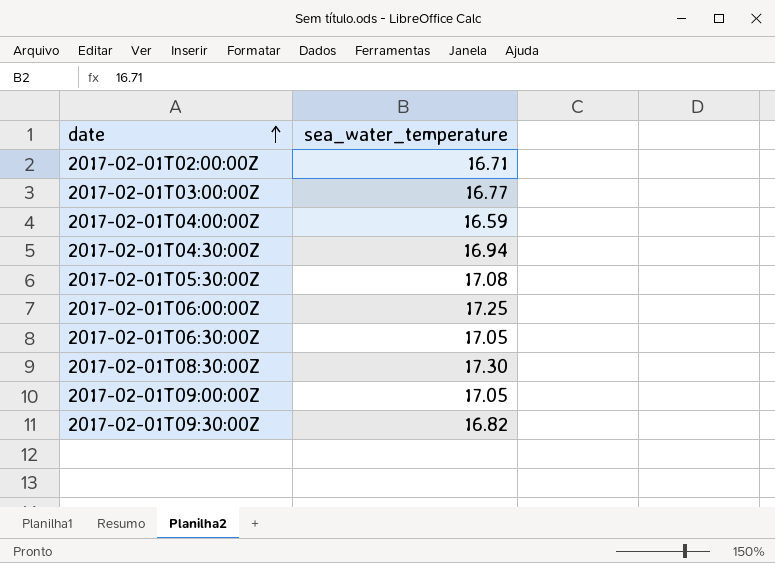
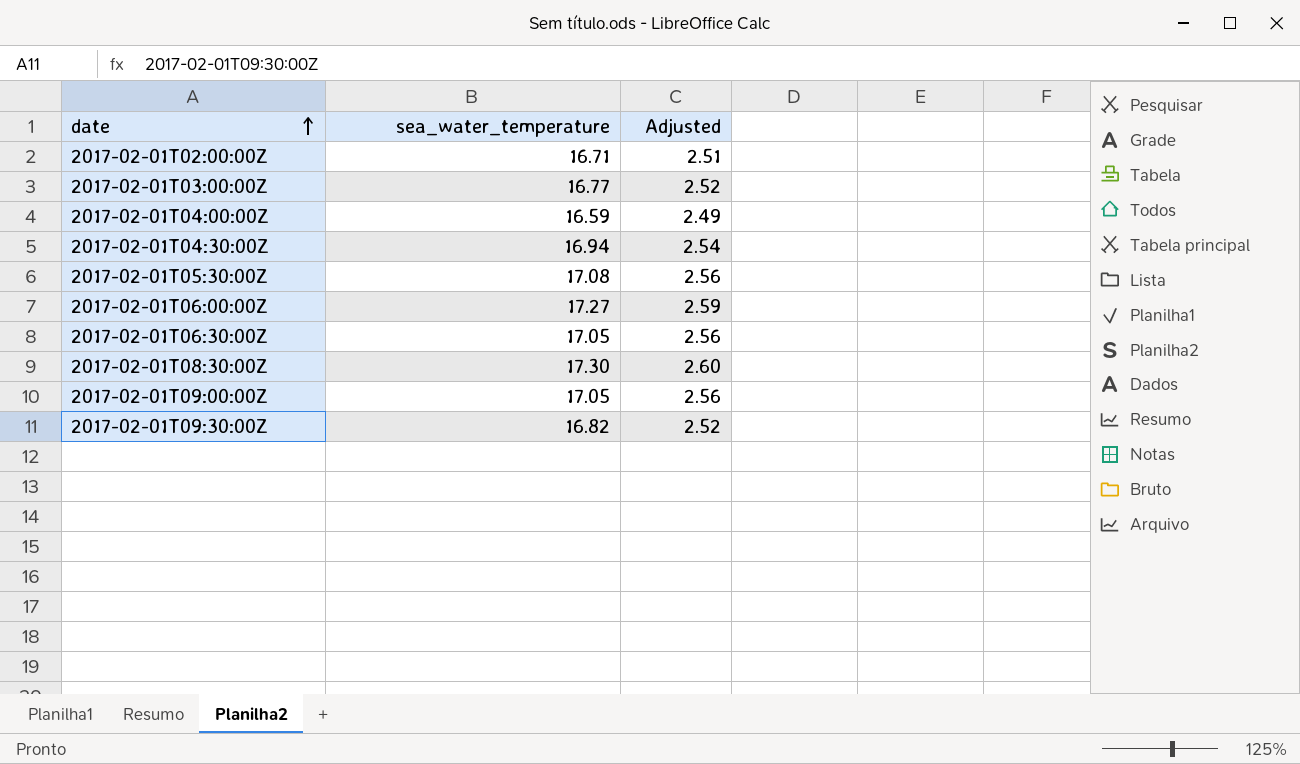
column Adjusted | formula: none -> [sea_water_temperature] * 0.15
2017-02-01T06:00:00Z | sea_water_temperature: 17.25 -> 17.27

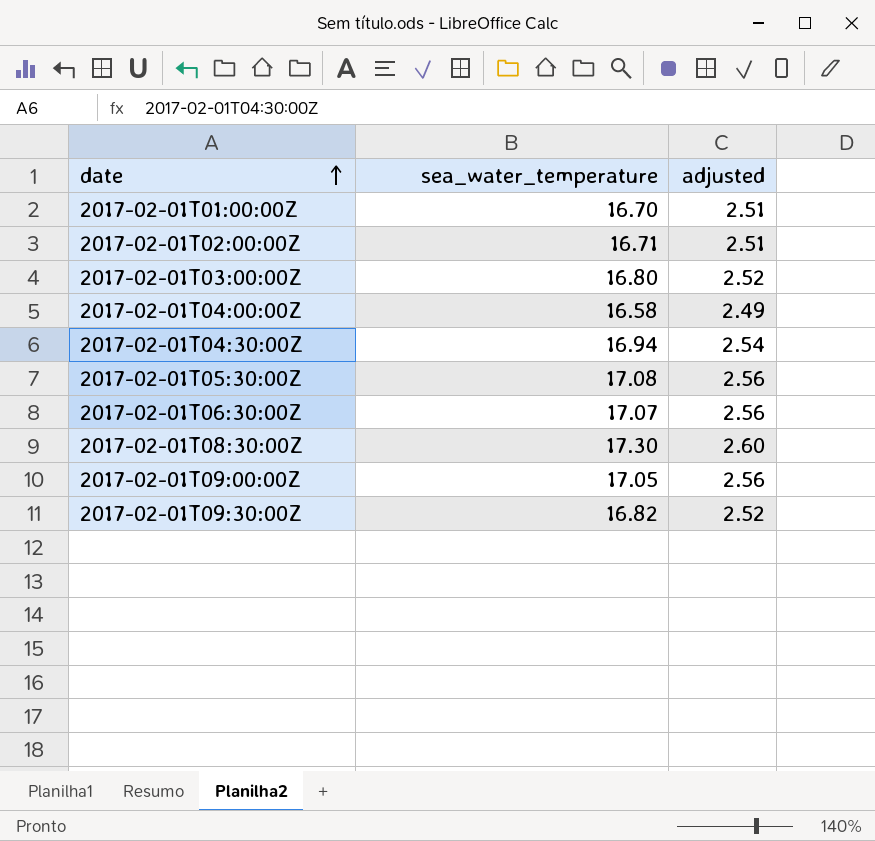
column name: Adjusted -> adjusted
row 2017-02-01T06:00:00Z: 17.27 | 2.59 -> none
row 2017-02-01T01:00:00Z: none -> 16.70 | 2.51
2017-02-01T03:00:00Z | sea_water_temperature: 16.77 -> 16.80
2017-02-01T04:00:00Z | sea_water_temperature: 16.59 -> 16.58
2017-02-01T06:30:00Z | sea_water_temperature: 17.05 -> 17.07

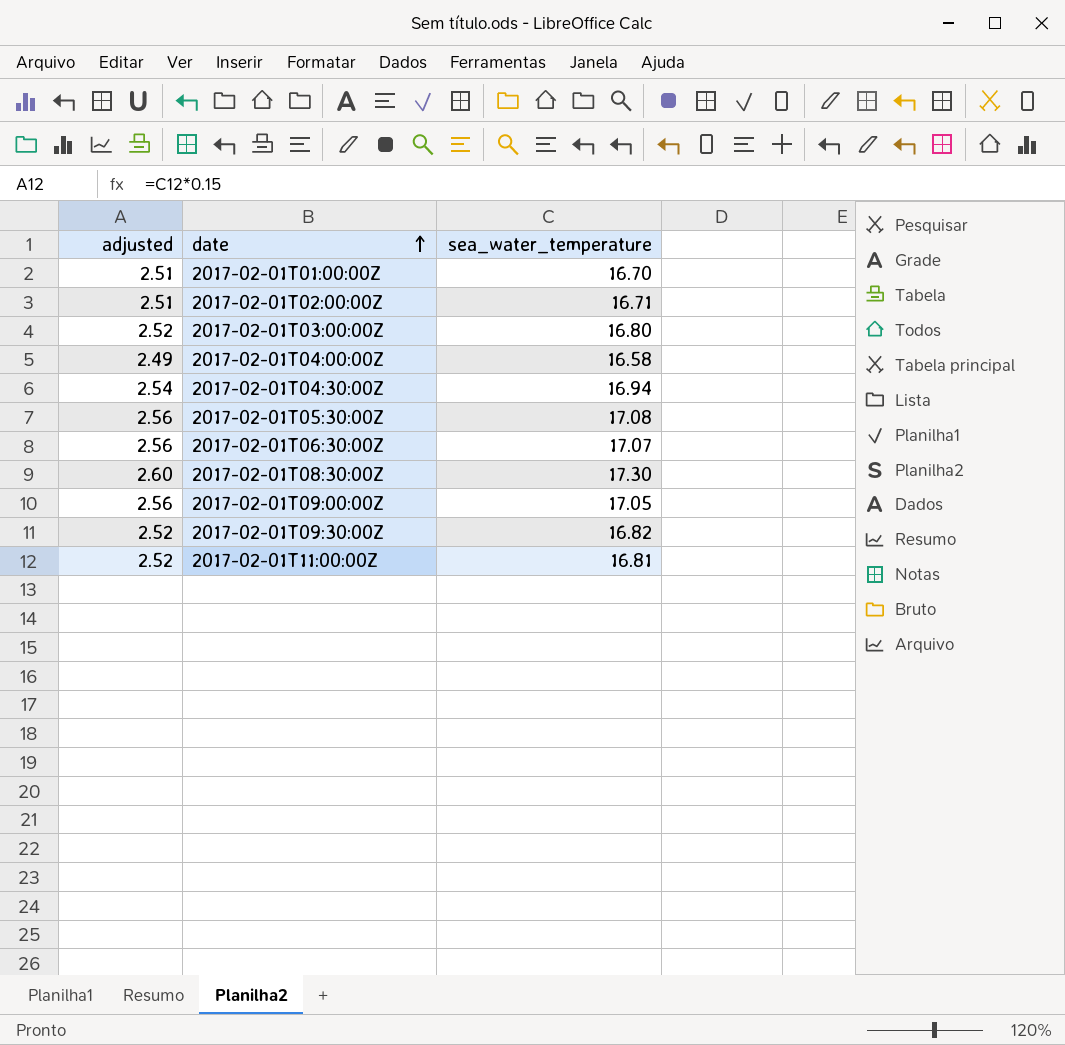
column adjusted | position: 3 -> 1
row 2017-02-01T11:00:00Z: none -> 2.52 | 16.81

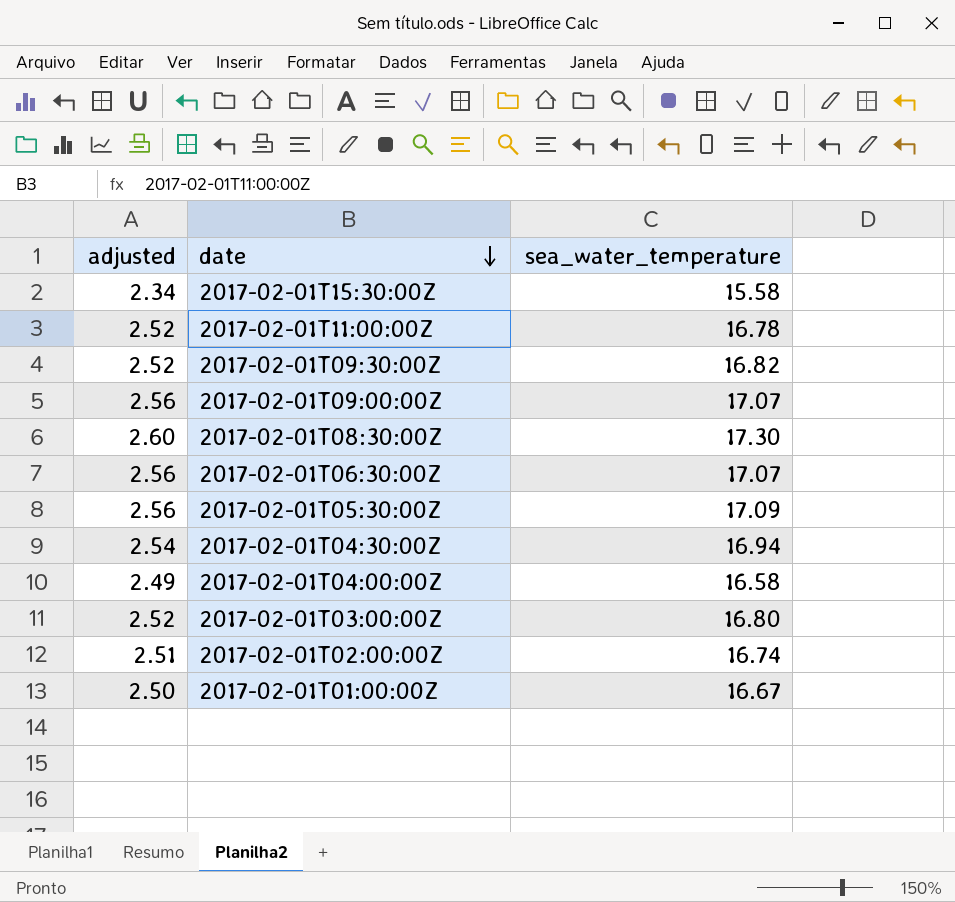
row order: date ascending -> date descending
row 2017-02-01T15:30:00Z: none -> 2.34 | 15.58
2017-02-01T11:00:00Z | sea_water_temperature: 16.81 -> 16.78
2017-02-01T09:00:00Z | sea_water_temperature: 17.05 -> 17.07
2017-02-01T05:30:00Z | sea_water_temperature: 17.08 -> 17.09
2017-02-01T02:00:00Z | sea_water_temperature: 16.71 -> 16.74
2017-02-01T01:00:00Z | adjusted: 2.51 -> 2.50
2017-02-01T01:00:00Z | sea_water_temperature: 16.70 -> 16.67

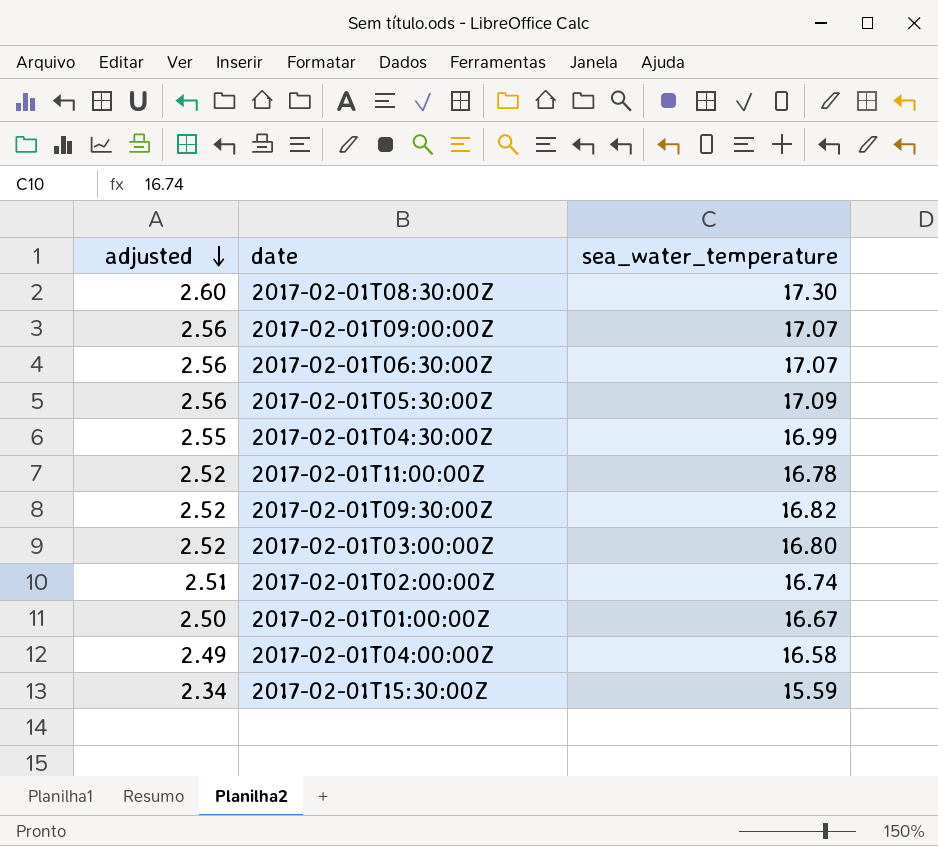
row order: date descending -> adjusted descending
2017-02-01T04:30:00Z | adjusted: 2.54 -> 2.55
2017-02-01T04:30:00Z | sea_water_temperature: 16.94 -> 16.99
2017-02-01T15:30:00Z | sea_water_temperature: 15.58 -> 15.59

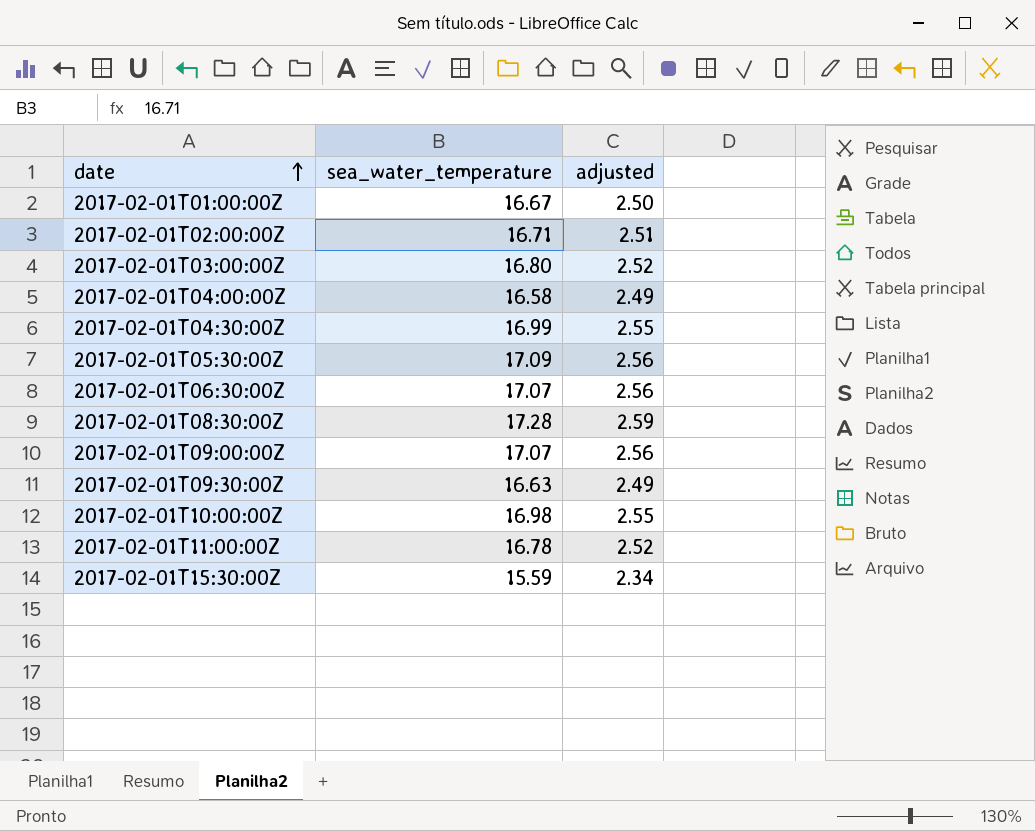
row order: adjusted descending -> date ascending
column adjusted | position: 1 -> 3
2017-02-01T02:00:00Z | sea_water_temperature: 16.74 -> 16.71
2017-02-01T08:30:00Z | sea_water_temperature: 17.30 -> 17.28
2017-02-01T08:30:00Z | adjusted: 2.60 -> 2.59
2017-02-01T09:30:00Z | sea_water_temperature: 16.82 -> 16.63
2017-02-01T09:30:00Z | adjusted: 2.52 -> 2.49
row 2017-02-01T10:00:00Z: none -> 16.98 | 2.55

